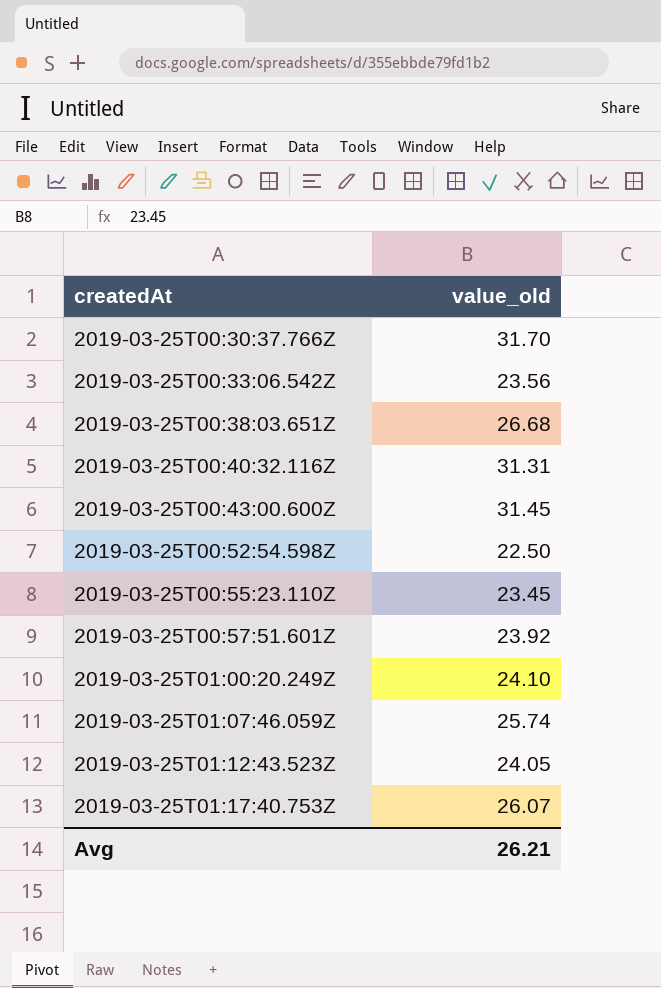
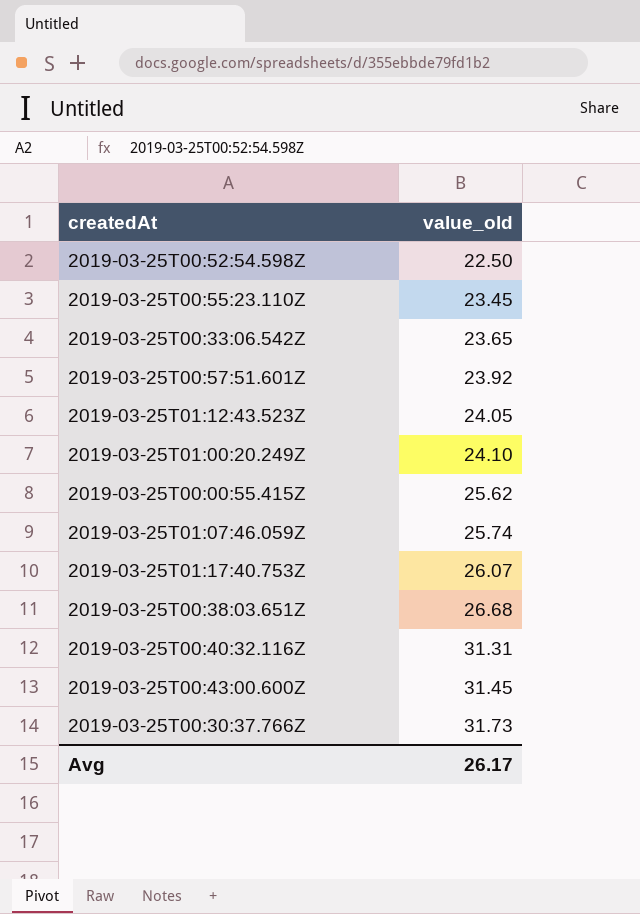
row order: createdAt ascending -> value_old ascending
2019-03-25T00:33:06.542Z | value_old: 23.56 -> 23.65
row 2019-03-25T00:00:55.415Z: none -> 25.62
2019-03-25T00:30:37.766Z | value_old: 31.70 -> 31.73
Avg | value_old: 26.21 -> 26.17

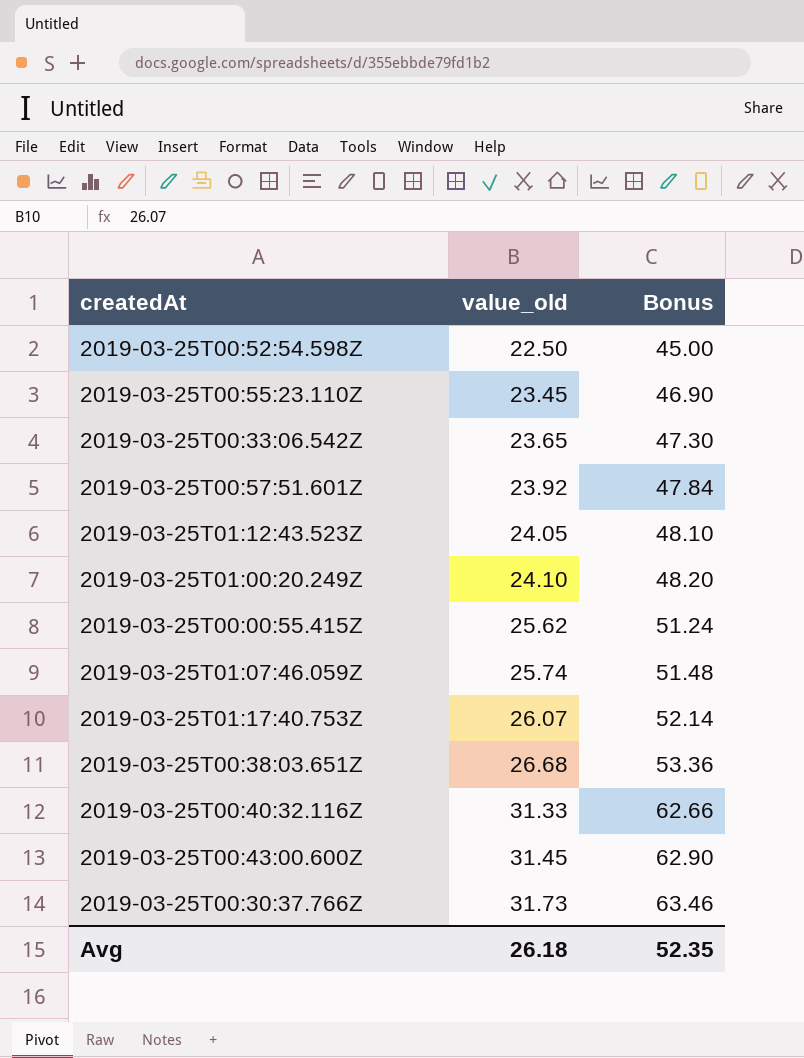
column Bonus | formula: none -> [value_old] * 2
2019-03-25T00:40:32.116Z | value_old: 31.31 -> 31.33
Avg | value_old: 26.17 -> 26.18

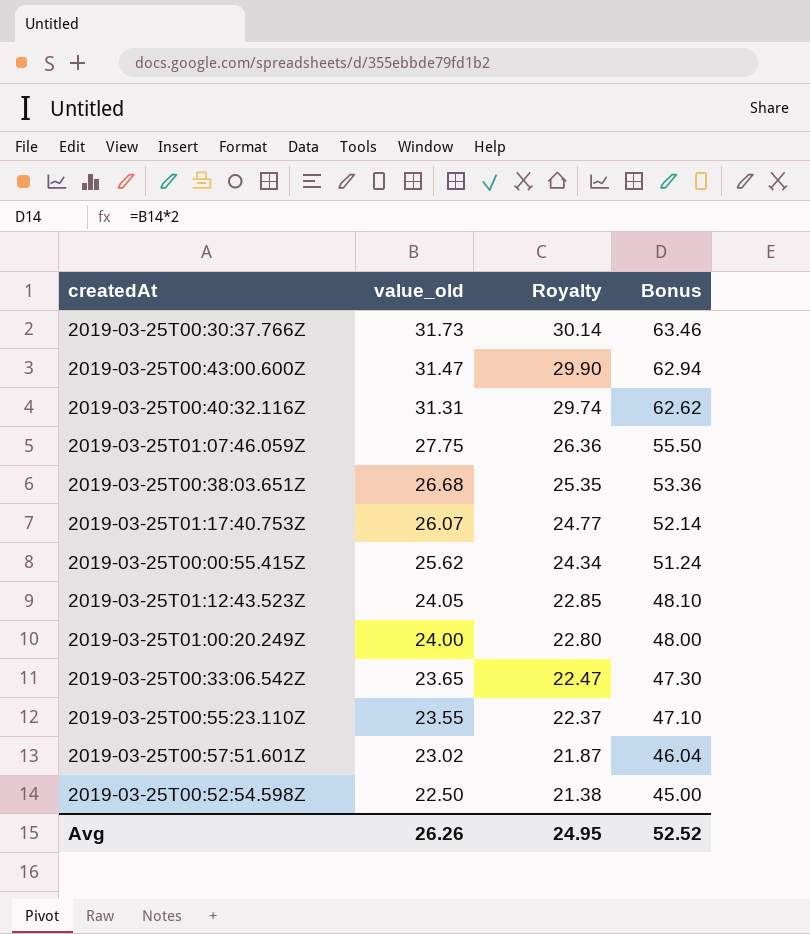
row order: value_old ascending -> value_old descending
column Royalty | formula: none -> [value_old] * 0.95
2019-03-25T00:43:00.600Z | value_old: 31.45 -> 31.47
2019-03-25T00:43:00.600Z | Bonus: 62.90 -> 62.94
2019-03-25T00:40:32.116Z | value_old: 31.33 -> 31.31
2019-03-25T00:40:32.116Z | Bonus: 62.66 -> 62.62
2019-03-25T01:07:46.059Z | value_old: 25.74 -> 27.75
2019-03-25T01:07:46.059Z | Bonus: 51.48 -> 55.50
2019-03-25T01:00:20.249Z | value_old: 24.10 -> 24.00
2019-03-25T01:00:20.249Z | Bonus: 48.20 -> 48.00
2019-03-25T00:55:23.110Z | value_old: 23.45 -> 23.55
2019-03-25T00:55:23.110Z | Bonus: 46.90 -> 47.10
2019-03-25T00:57:51.601Z | value_old: 23.92 -> 23.02
2019-03-25T00:57:51.601Z | Bonus: 47.84 -> 46.04
Avg | value_old: 26.18 -> 26.26
Avg | Bonus: 52.35 -> 52.52

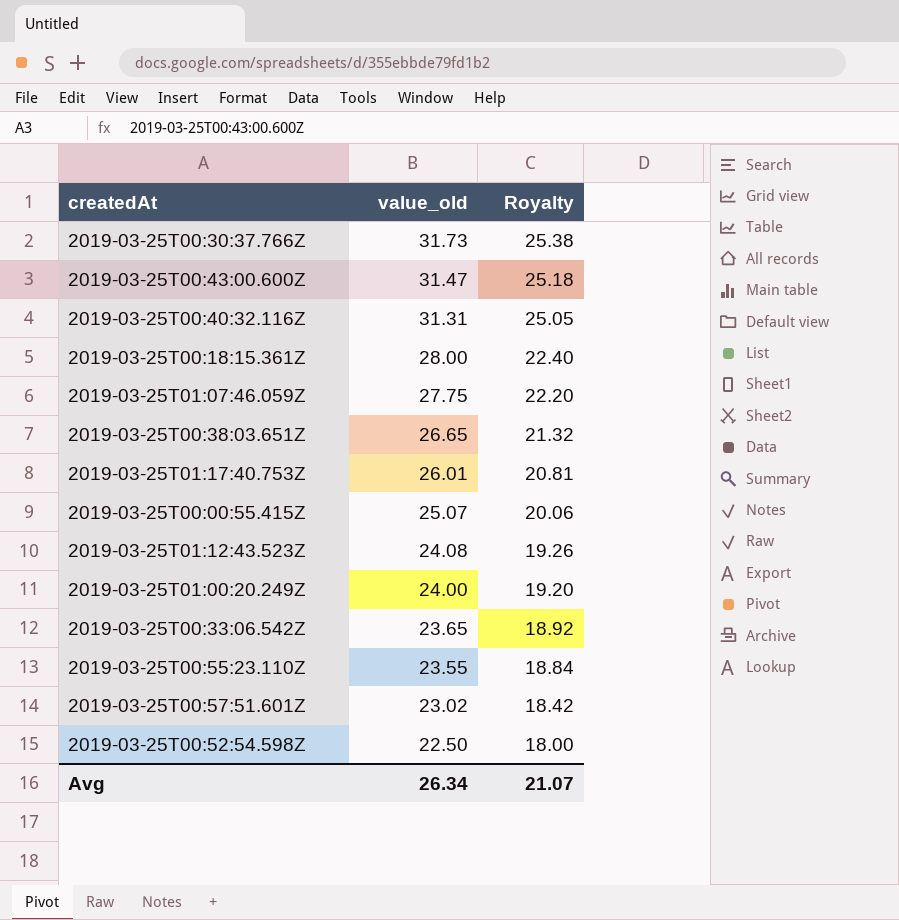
column Bonus | formula: [value_old] * 2 -> none
column Royalty | formula: [value_old] * 0.95 -> [value_old] * 0.8
row 2019-03-25T00:18:15.361Z: none -> 28.00 | 22.40
2019-03-25T00:38:03.651Z | value_old: 26.68 -> 26.65
2019-03-25T01:17:40.753Z | value_old: 26.07 -> 26.01
2019-03-25T00:00:55.415Z | value_old: 25.62 -> 25.07
2019-03-25T01:12:43.523Z | value_old: 24.05 -> 24.08
Avg | value_old: 26.26 -> 26.34
Avg | Royalty: 24.95 -> 21.07

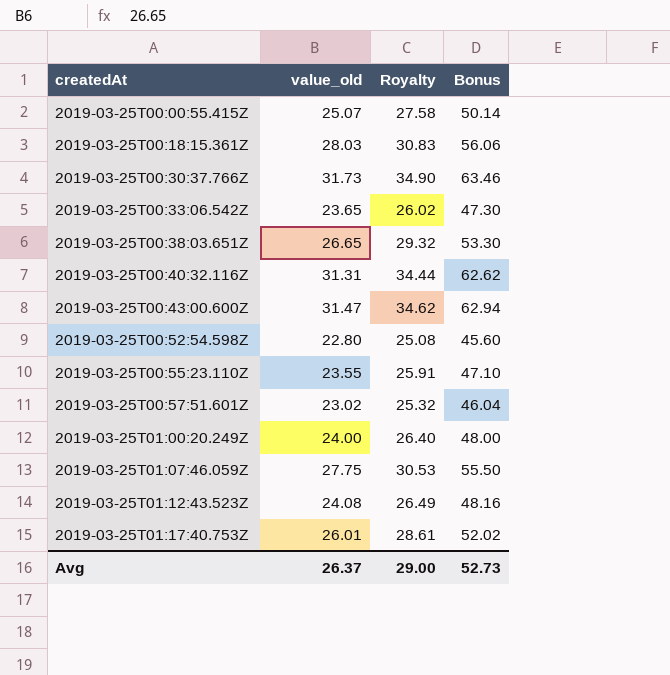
row order: value_old descending -> createdAt ascending
column Royalty | formula: [value_old] * 0.8 -> [value_old] * 1.1
column Bonus | formula: none -> [value_old] * 2
2019-03-25T00:18:15.361Z | value_old: 28.00 -> 28.03
2019-03-25T00:52:54.598Z | value_old: 22.50 -> 22.80
Avg | value_old: 26.34 -> 26.37
Avg | Royalty: 21.07 -> 29.00

